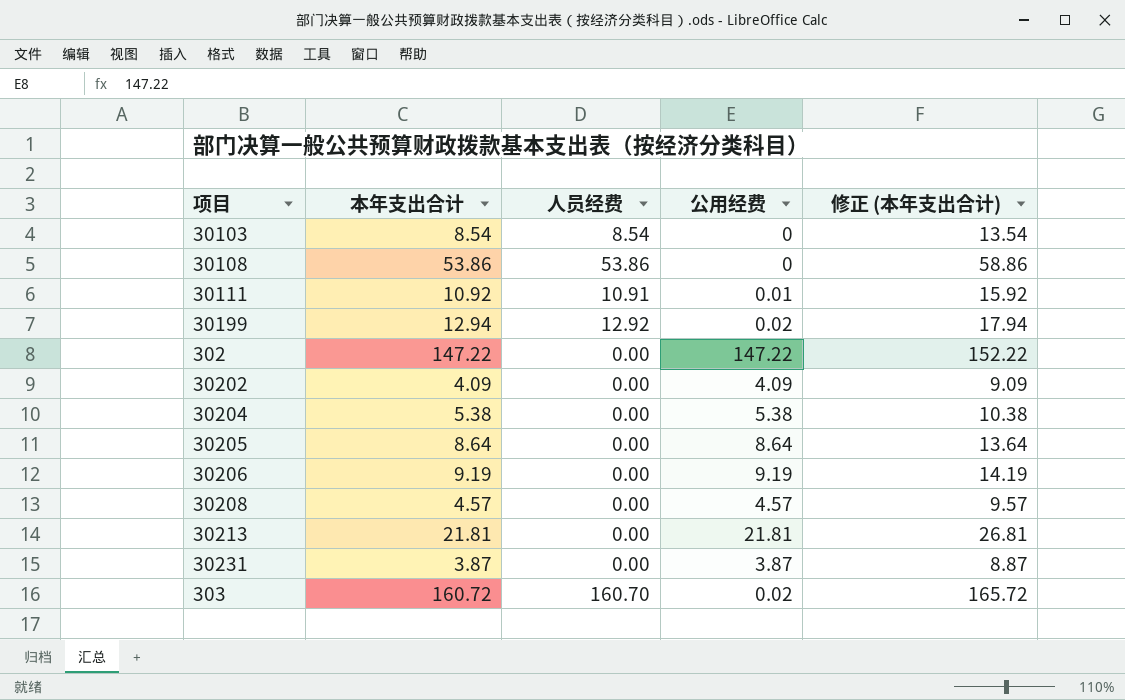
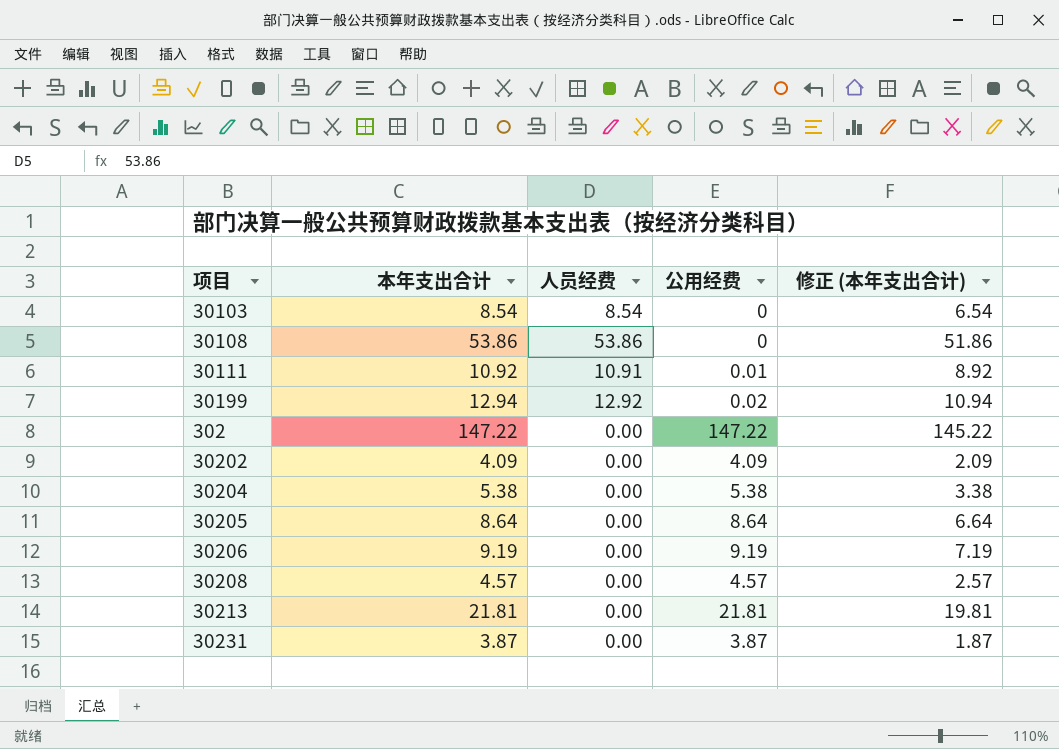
column 修正 (本年支出合计) | formula: [本年支出合计] + 5 -> [本年支出合计] - 2
row 303: 160.72 | 160.70 | 0.02 | 165.72 -> none

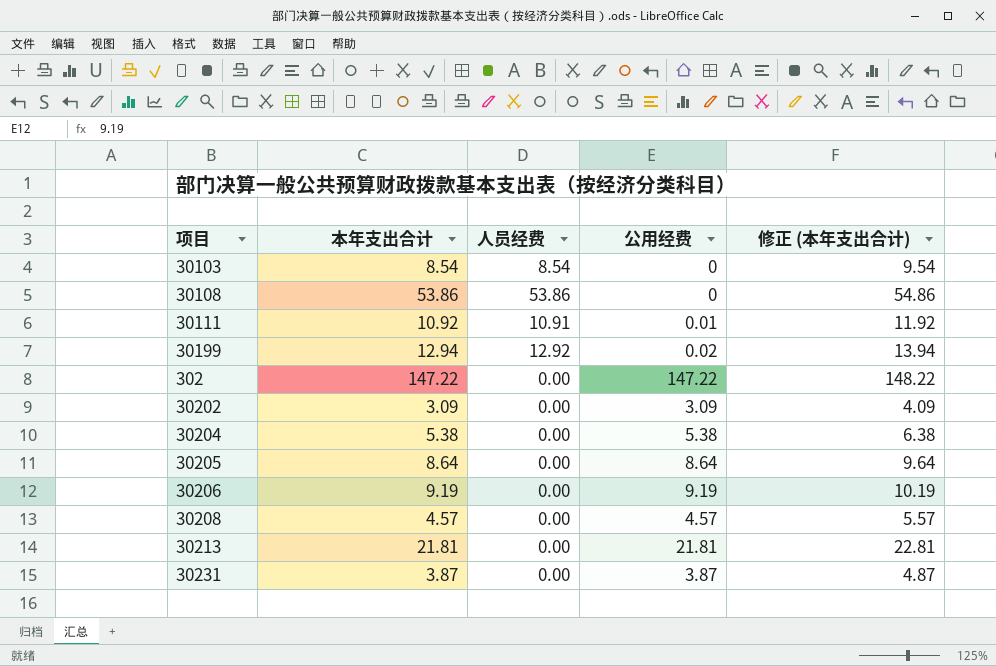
column 修正 (本年支出合计) | formula: [本年支出合计] - 2 -> [本年支出合计] + 1
30202 | 本年支出合计: 4.09 -> 3.09
30202 | 公用经费: 4.09 -> 3.09

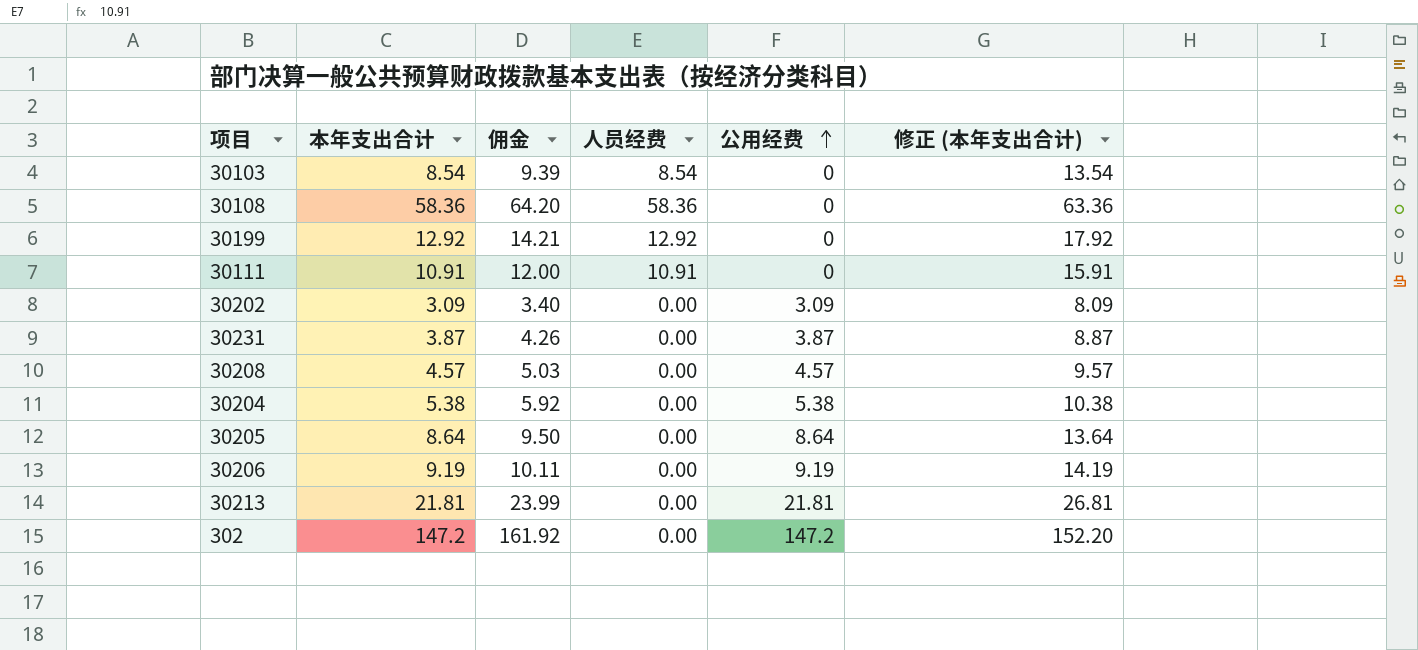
row order: none -> 公用经费 ascending
column 佣金 | formula: none -> [本年支出合计] * 1.1
column 修正 (本年支出合计) | formula: [本年支出合计] + 1 -> [本年支出合计] + 5
30108 | 本年支出合计: 53.86 -> 58.36
30108 | 人员经费: 53.86 -> 58.36
30199 | 本年支出合计: 12.94 -> 12.92
30199 | 公用经费: 0.02 -> 0
30111 | 本年支出合计: 10.92 -> 10.91
30111 | 公用经费: 0.01 -> 0
302 | 本年支出合计: 147.22 -> 147.2
302 | 公用经费: 147.22 -> 147.2

